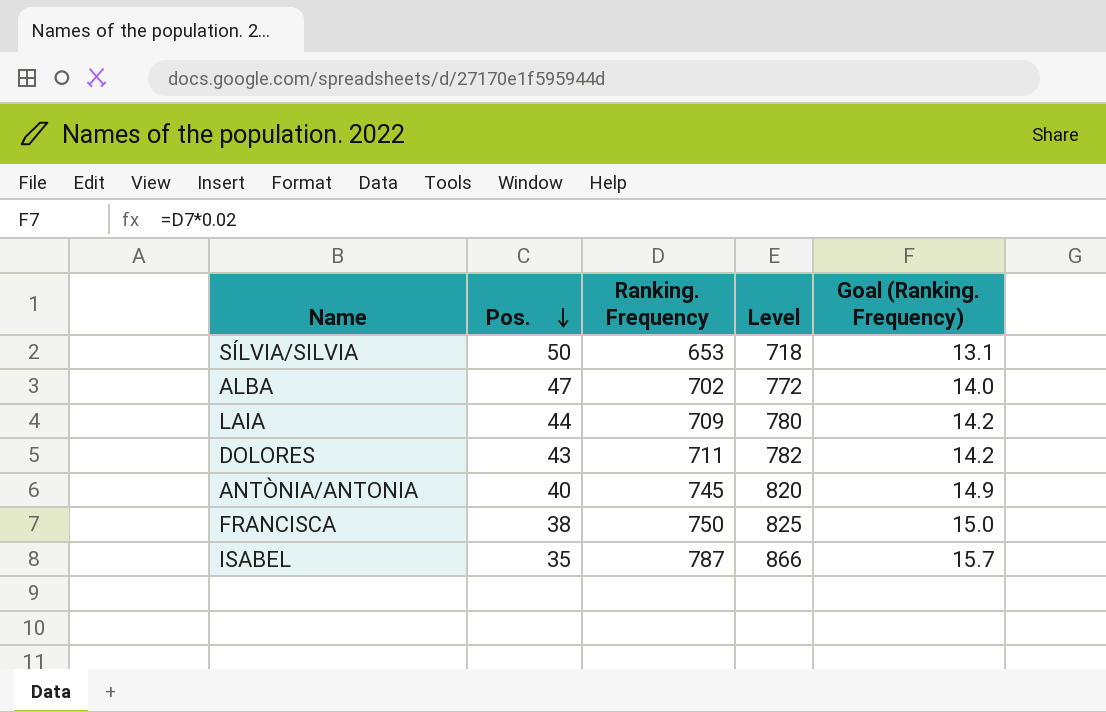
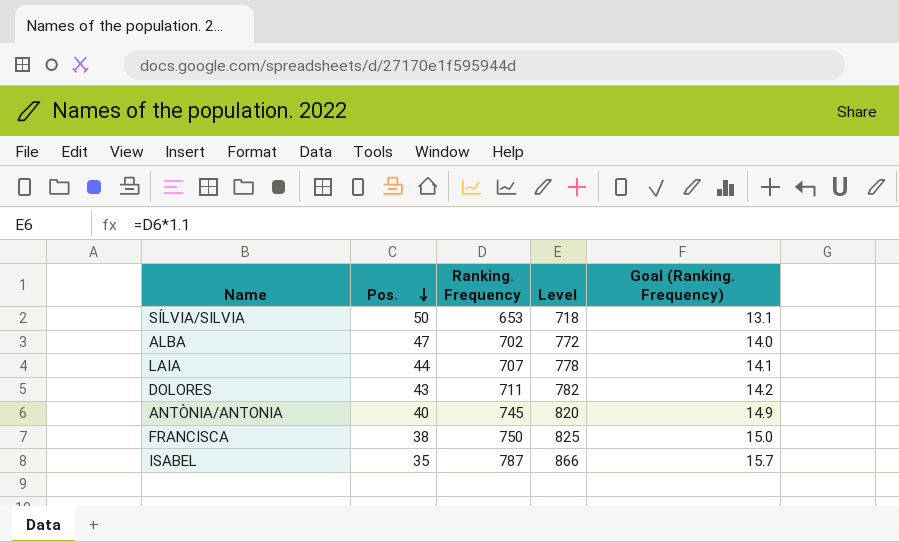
LAIA | Ranking. Frequency: 709 -> 707
LAIA | Level: 780 -> 778
LAIA | Goal (Ranking. Frequency): 14.2 -> 14.1

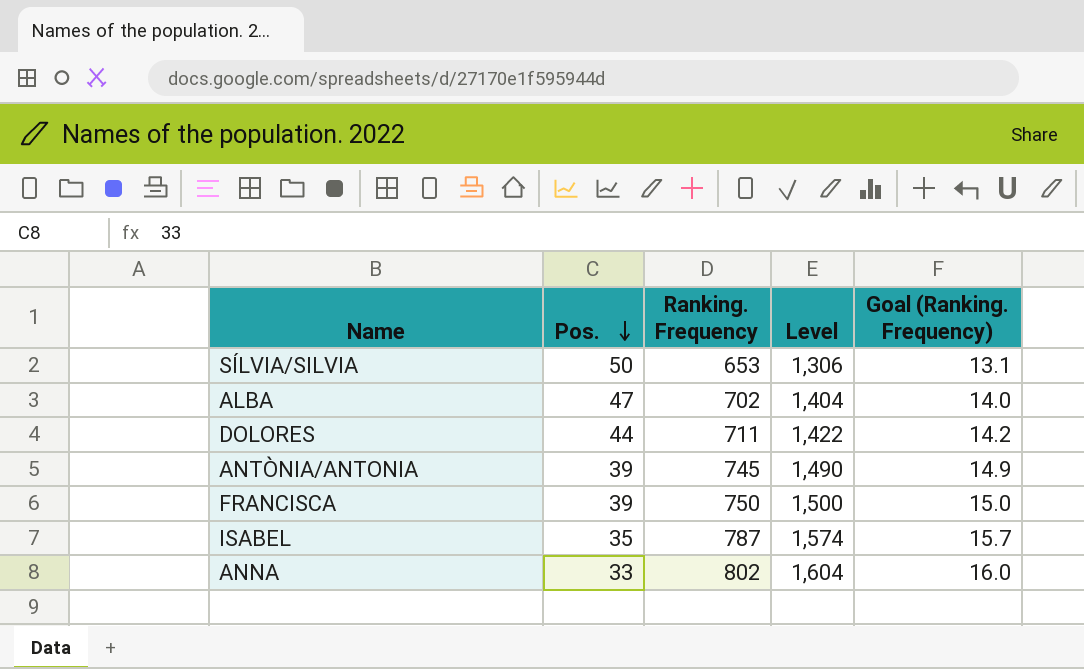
column Level | formula: [Ranking. Frequency] * 1.1 -> [Ranking. Frequency] * 2
row LAIA: 44 | 707 | 778 | 14.1 -> none
DOLORES | Pos.: 43 -> 44
ANTÒNIA/ANTONIA | Pos.: 40 -> 39
FRANCISCA | Pos.: 38 -> 39
row ANNA: none -> 33 | 802 | 1,604 | 16.0

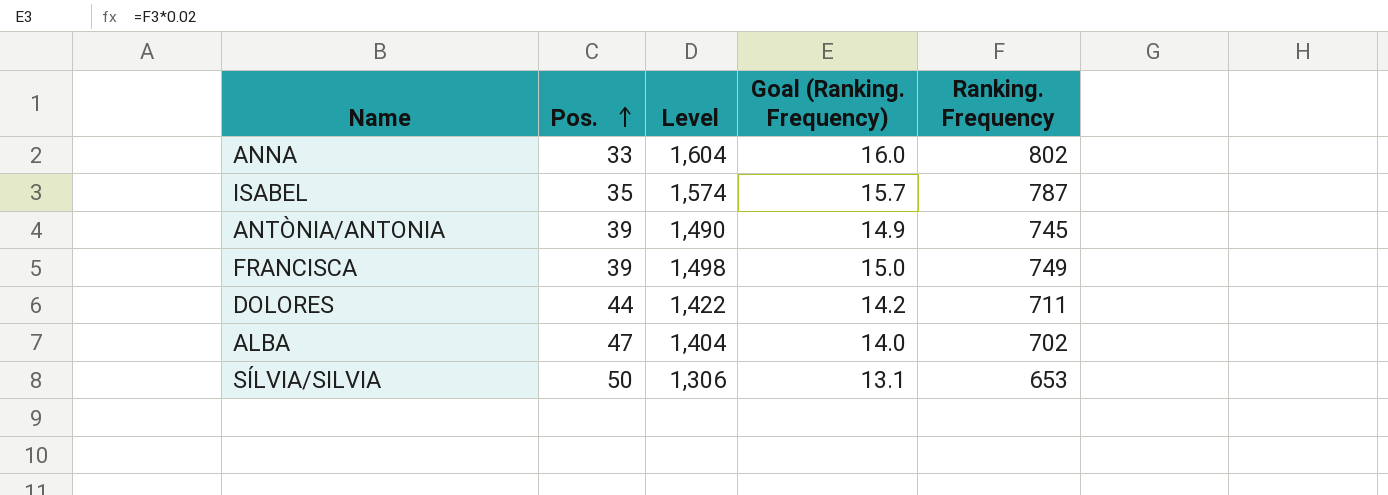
row order: Pos. descending -> Pos. ascending
column Ranking. Frequency | position: 3 -> 5
FRANCISCA | Level: 1,500 -> 1,498
FRANCISCA | Ranking. Frequency: 750 -> 749

